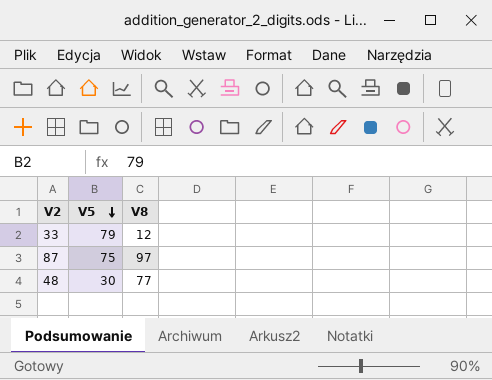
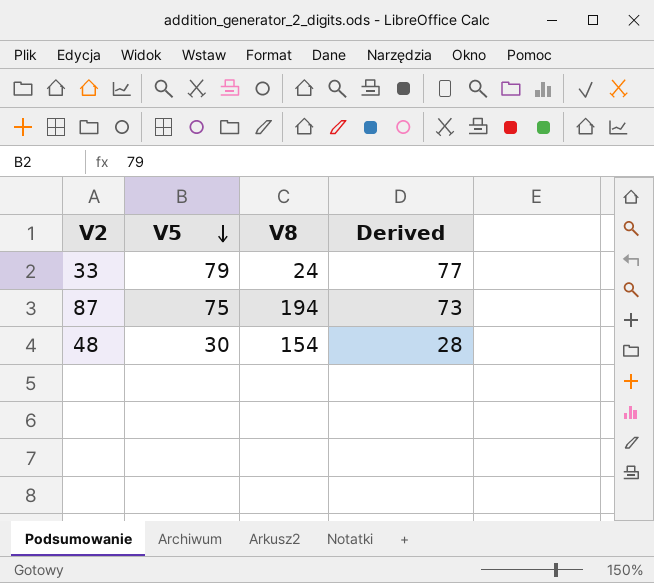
column Derived | formula: none -> [V5] - 2
33 | V8: 12 -> 24
87 | V8: 97 -> 194
48 | V8: 77 -> 154

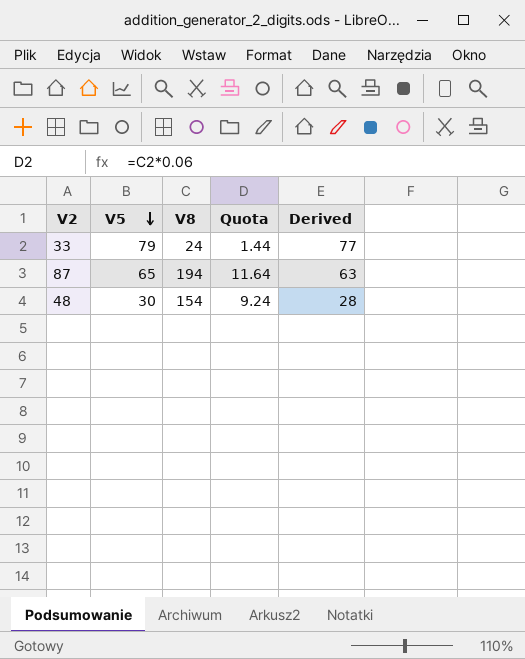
column Quota | formula: none -> [V8] * 0.06
87 | V5: 75 -> 65
87 | Derived: 73 -> 63

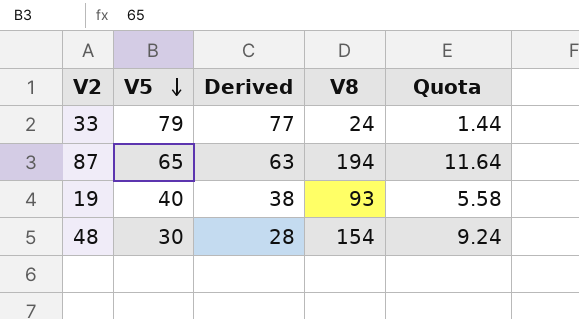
column Derived | position: 5 -> 3
row 19: none -> 40 | 38 | 93 | 5.58

